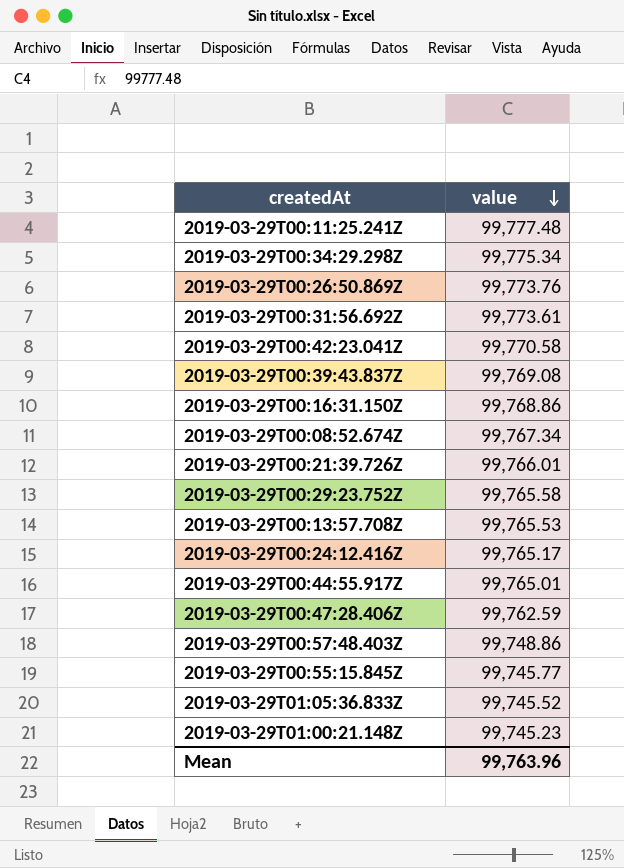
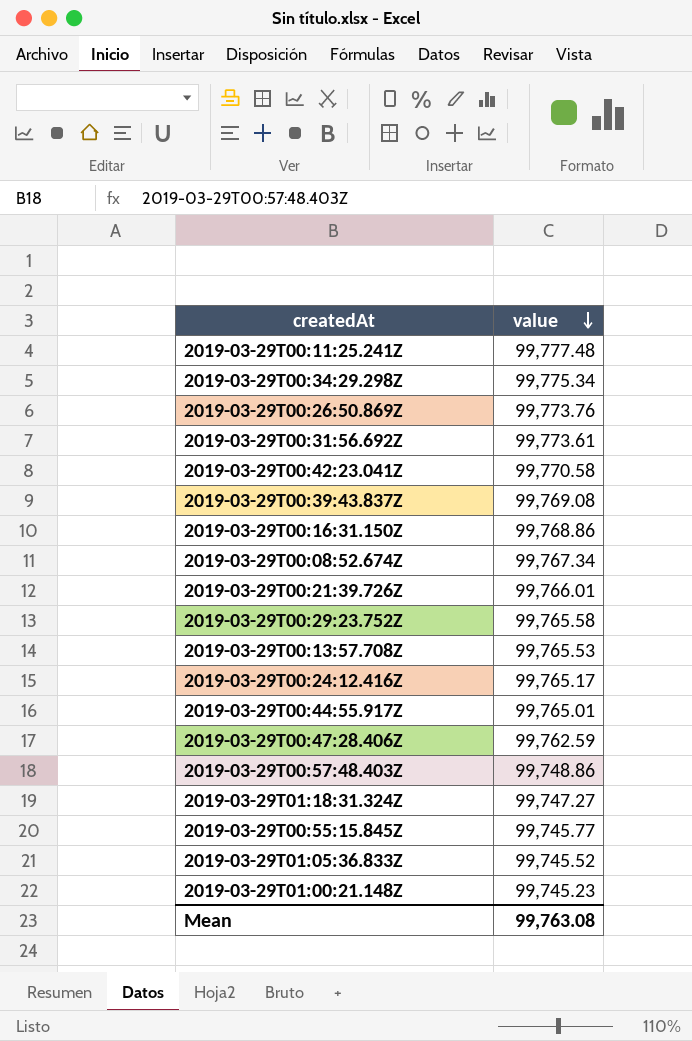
row 2019-03-29T01:18:31.324Z: none -> 99,747.27
Mean | value: 99,763.96 -> 99,763.08

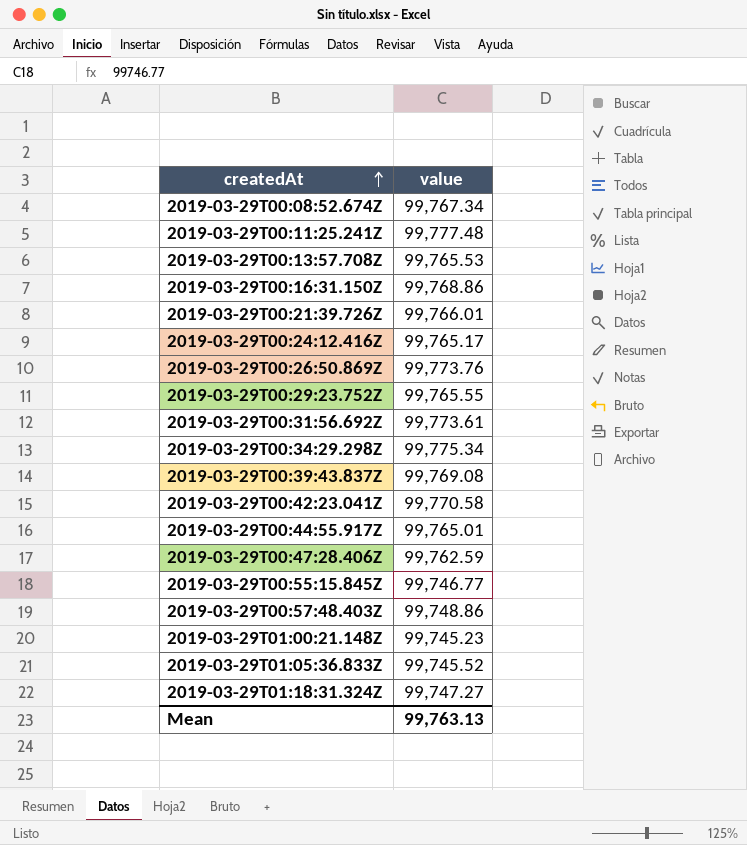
row order: value descending -> createdAt ascending
2019-03-29T00:29:23.752Z | value: 99,765.58 -> 99,765.55
2019-03-29T00:55:15.845Z | value: 99,745.77 -> 99,746.77
Mean | value: 99,763.08 -> 99,763.13

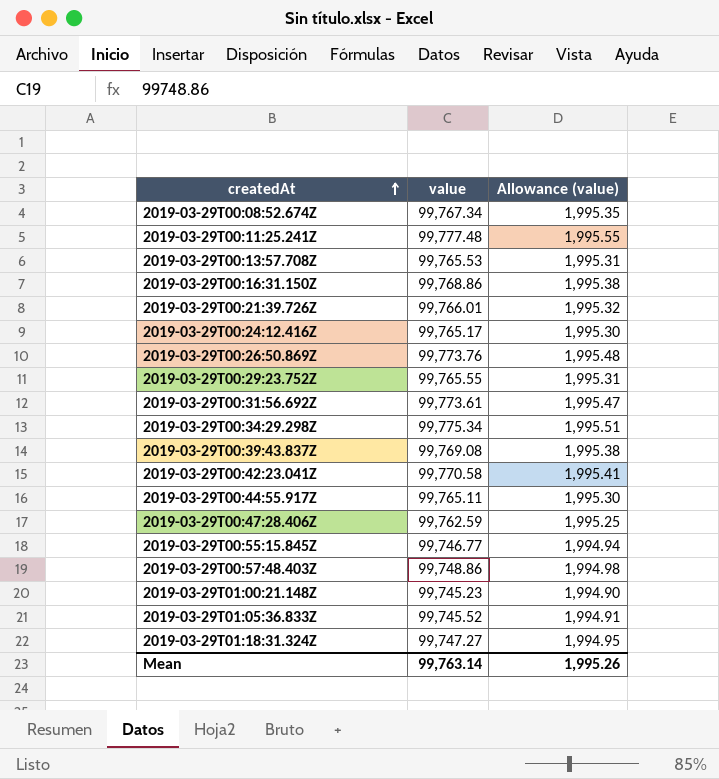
column Allowance (value) | formula: none -> [value] * 0.02
2019-03-29T00:44:55.917Z | value: 99,765.01 -> 99,765.11
Mean | value: 99,763.13 -> 99,763.14

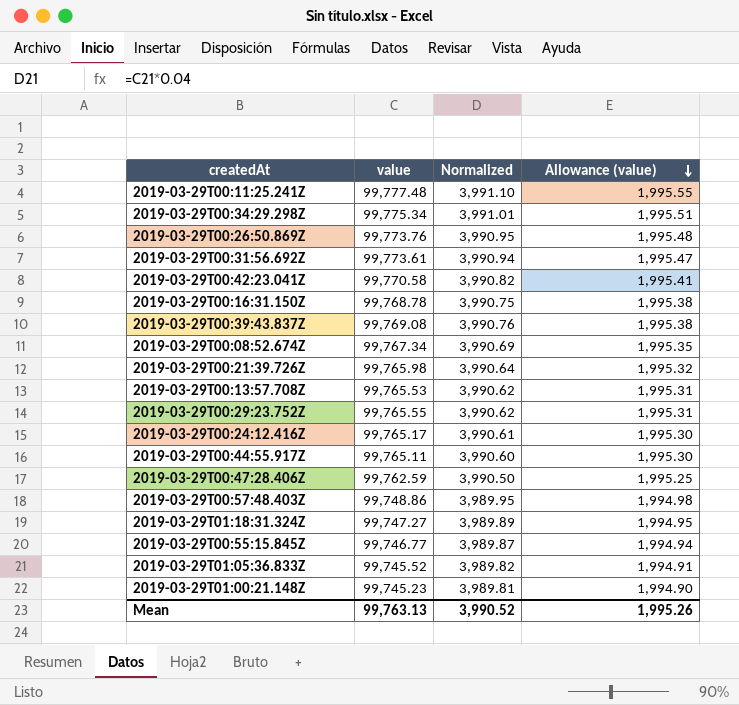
row order: createdAt ascending -> Allowance (value) descending
column Normalized | formula: none -> [value] * 0.04
2019-03-29T00:16:31.150Z | value: 99,768.86 -> 99,768.78
2019-03-29T00:21:39.726Z | value: 99,766.01 -> 99,765.98
Mean | value: 99,763.14 -> 99,763.13

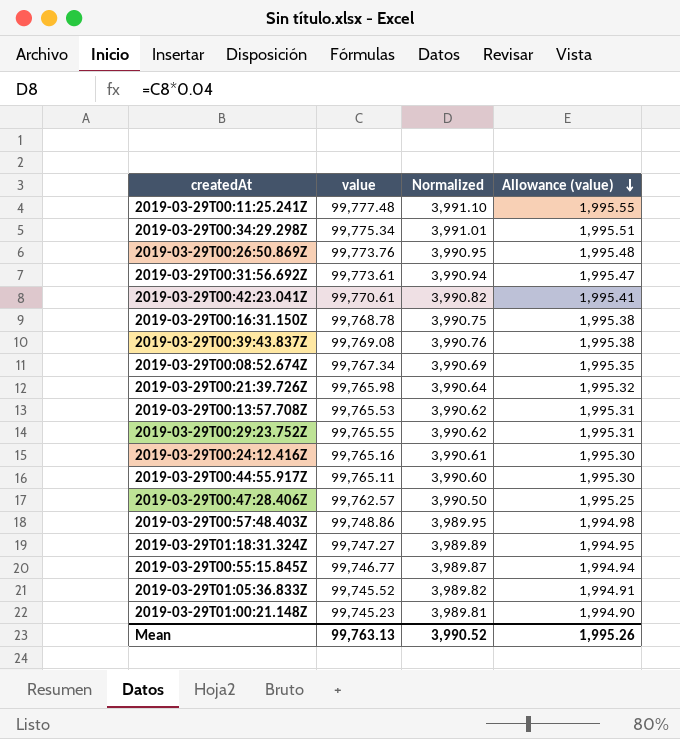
2019-03-29T00:42:23.041Z | value: 99,770.58 -> 99,770.61
2019-03-29T00:24:12.416Z | value: 99,765.17 -> 99,765.16
2019-03-29T00:47:28.406Z | value: 99,762.59 -> 99,762.57

